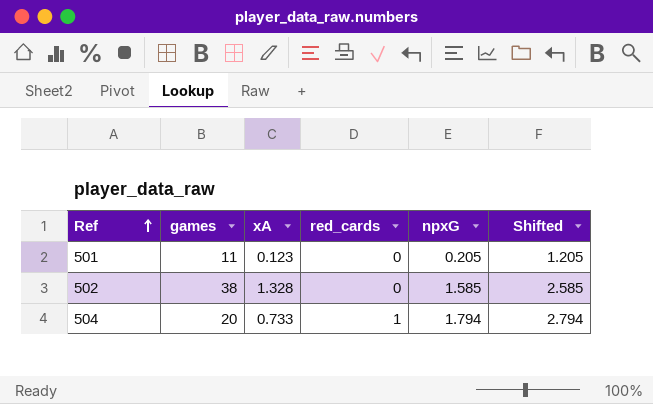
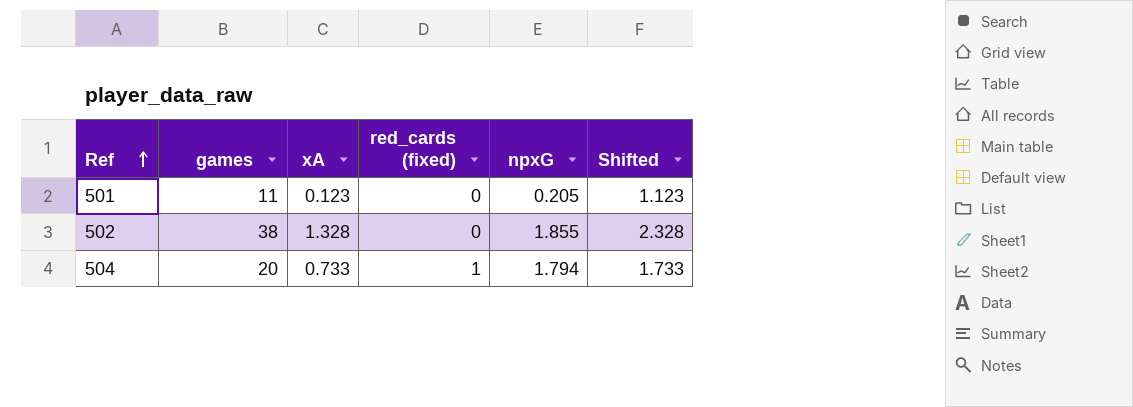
column name: red_cards -> red_cards (fixed)
column Shifted | formula: [npxG] + 1 -> [xA] + 1
502 | npxG: 1.585 -> 1.855

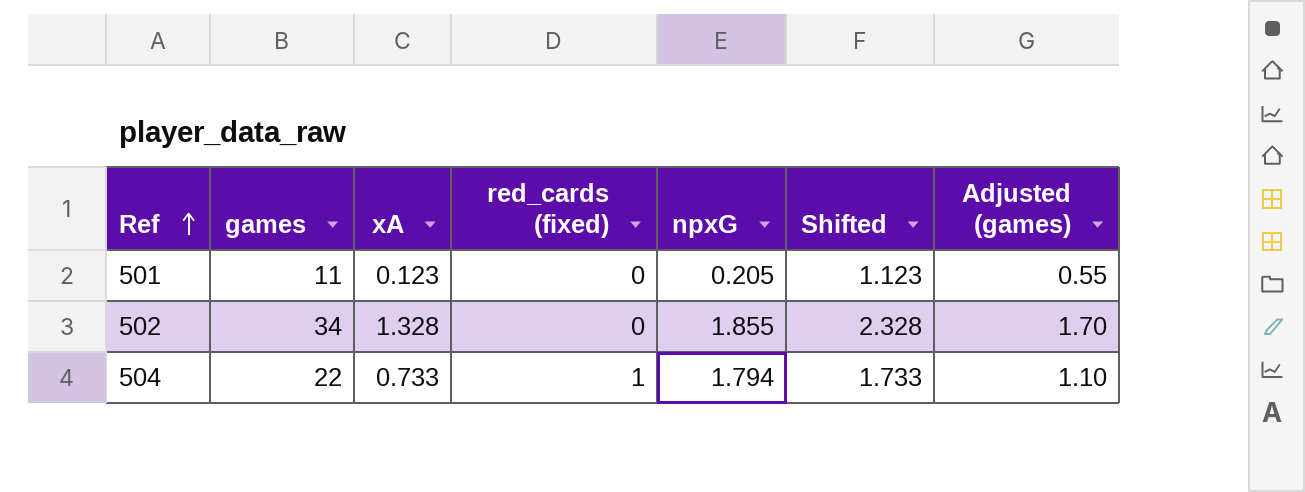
column Adjusted (games) | formula: none -> [games] * 0.05
502 | games: 38 -> 34
504 | games: 20 -> 22

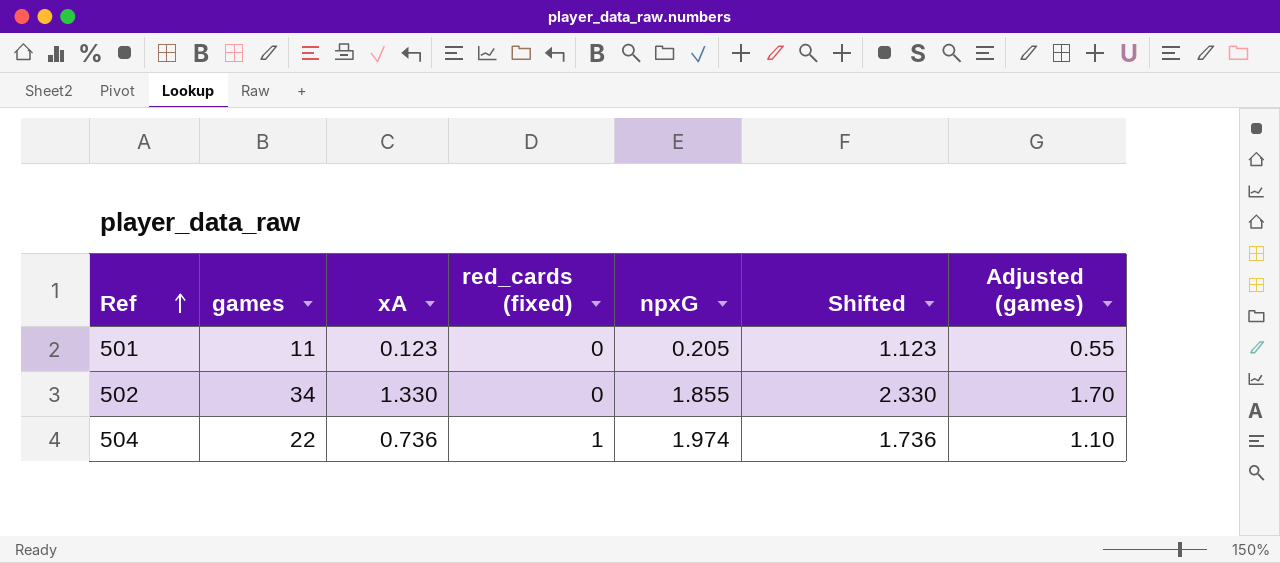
502 | xA: 1.328 -> 1.330
502 | Shifted: 2.328 -> 2.330
504 | xA: 0.733 -> 0.736
504 | npxG: 1.794 -> 1.974
504 | Shifted: 1.733 -> 1.736

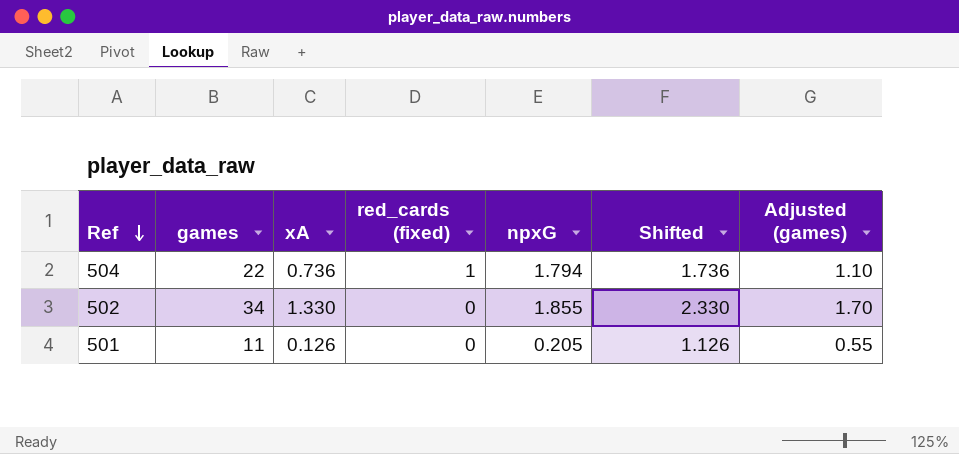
row order: Ref ascending -> Ref descending
504 | npxG: 1.974 -> 1.794
501 | xA: 0.123 -> 0.126
501 | Shifted: 1.123 -> 1.126

